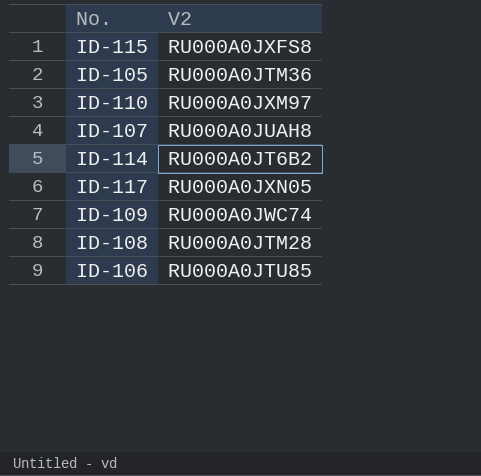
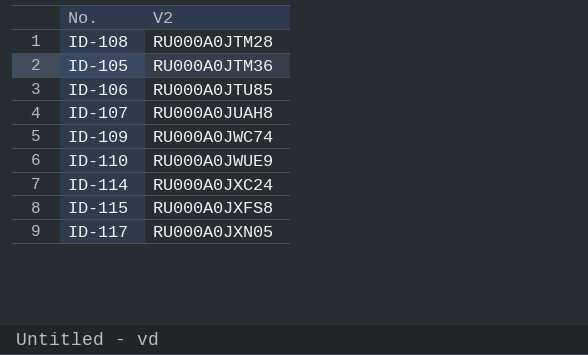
row order: none -> V2 ascending
ID-110 | V2: RU000A0JXM97 -> RU000A0JWUE9
ID-114 | V2: RU000A0JT6B2 -> RU000A0JXC24

